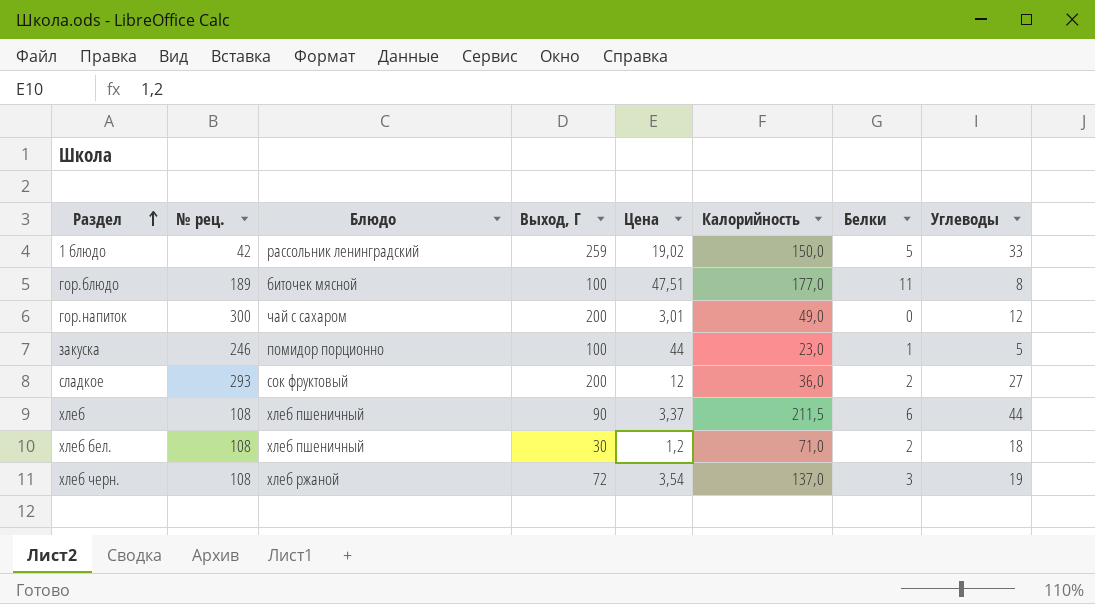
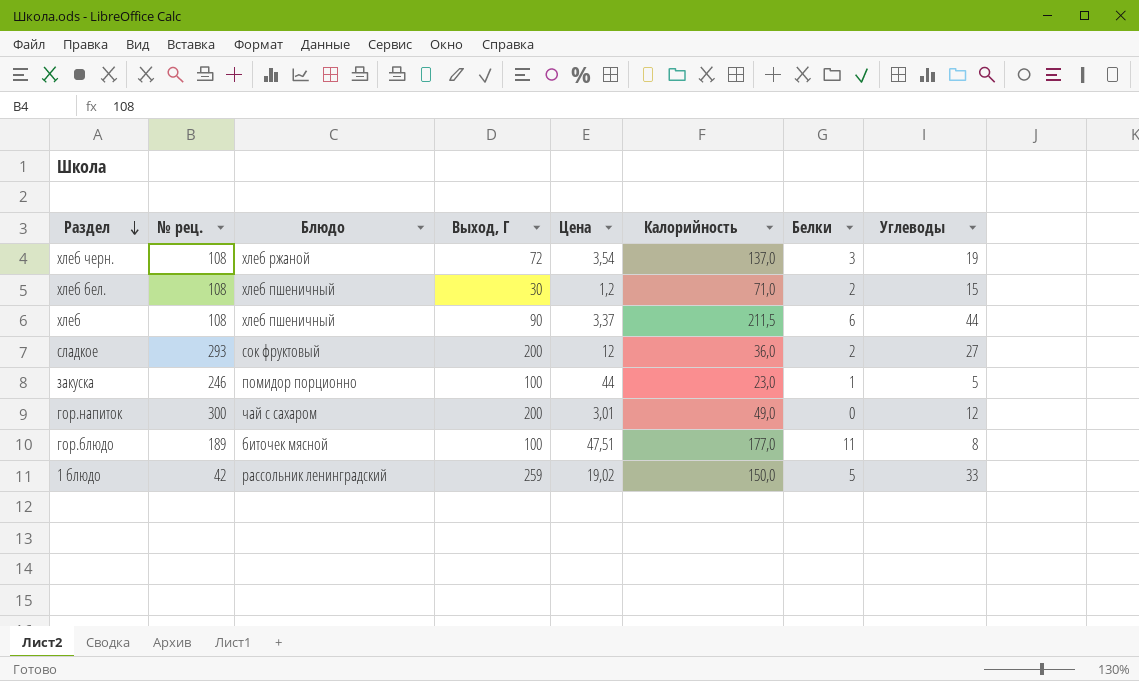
row order: Раздел ascending -> Раздел descending
хлеб бел. | Углеводы: 18 -> 15

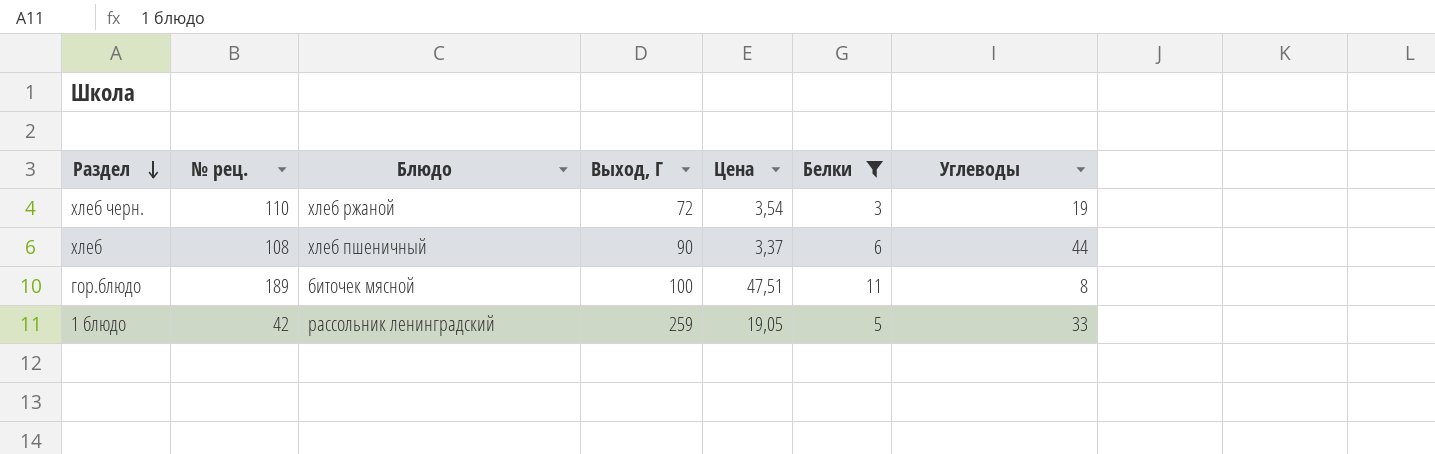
filter: none -> Белки >= 3
column Калорийность | position: 6 -> none
хлеб черн. | № рец.: 108 -> 110
1 блюдо | Цена: 19,02 -> 19,05

